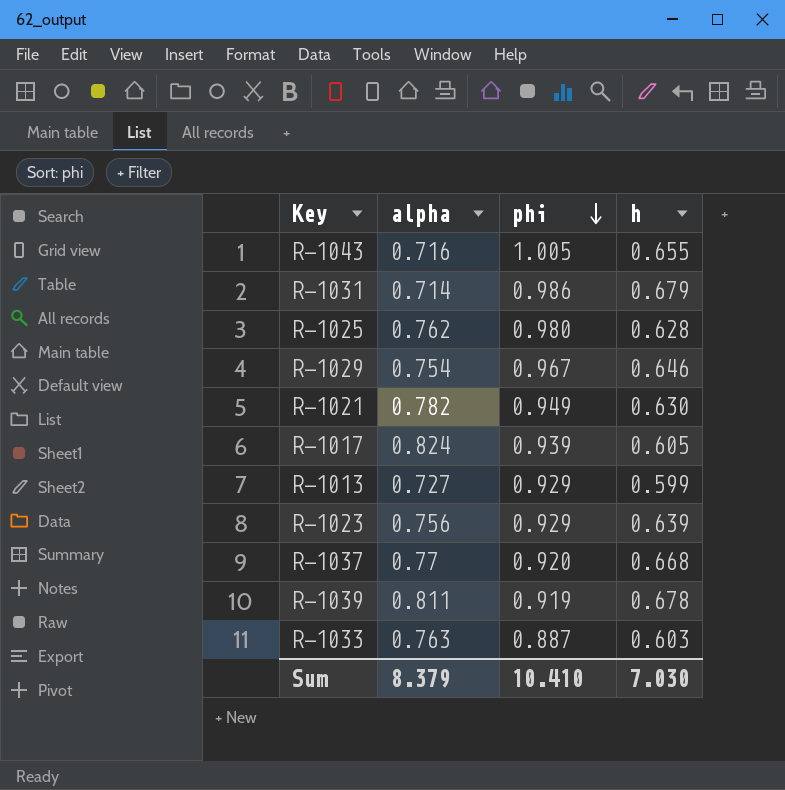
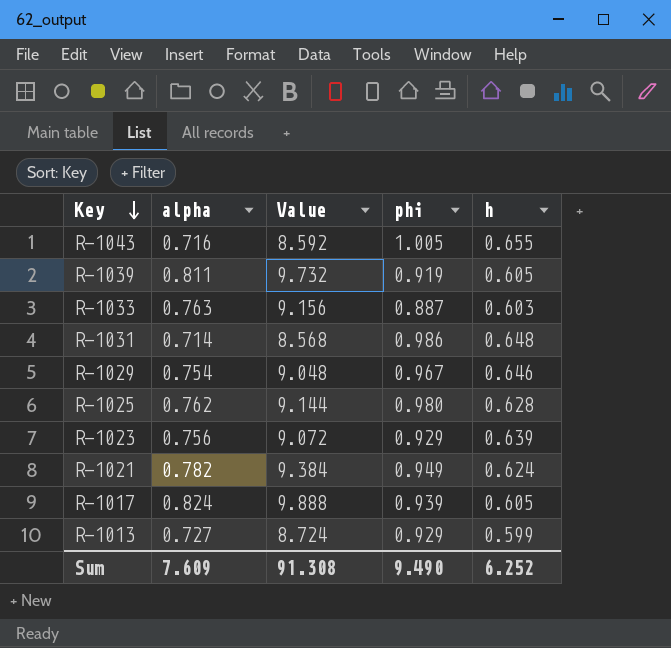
row order: phi descending -> Key descending
column Value | formula: none -> [alpha] * 12
row R-1037: 0.77 | 0.920 | 0.668 -> none
R-1039 | h: 0.678 -> 0.605
R-1031 | h: 0.679 -> 0.648
R-1021 | h: 0.630 -> 0.624
Sum | alpha: 8.379 -> 7.609
Sum | phi: 10.410 -> 9.490
Sum | h: 7.030 -> 6.252

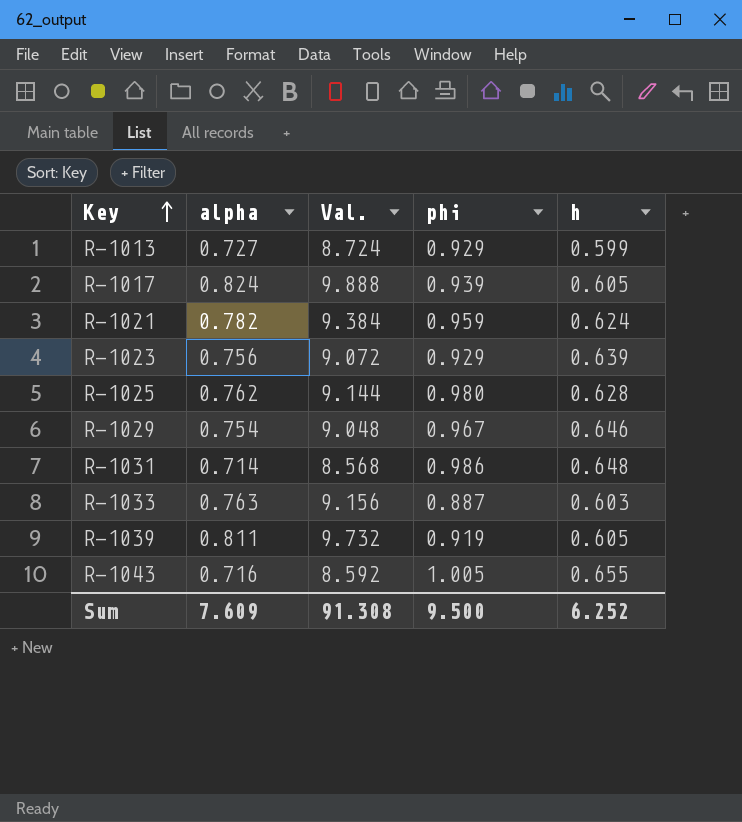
row order: Key descending -> Key ascending
column name: Value -> Val.
R-1021 | phi: 0.949 -> 0.959
Sum | phi: 9.490 -> 9.500

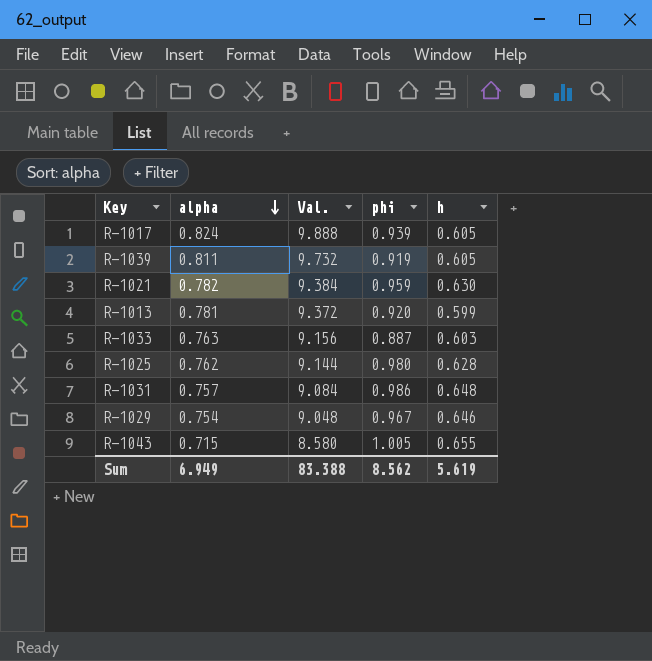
row order: Key ascending -> alpha descending
row R-1023: 0.756 | 9.072 | 0.929 | 0.639 -> none
R-1021 | h: 0.624 -> 0.630
R-1013 | alpha: 0.727 -> 0.781
R-1013 | Val.: 8.724 -> 9.372
R-1013 | phi: 0.929 -> 0.920
R-1031 | alpha: 0.714 -> 0.757
R-1031 | Val.: 8.568 -> 9.084
R-1043 | alpha: 0.716 -> 0.715
R-1043 | Val.: 8.592 -> 8.580
Sum | alpha: 7.609 -> 6.949
Sum | Val.: 91.308 -> 83.388
Sum | phi: 9.500 -> 8.562
Sum | h: 6.252 -> 5.619

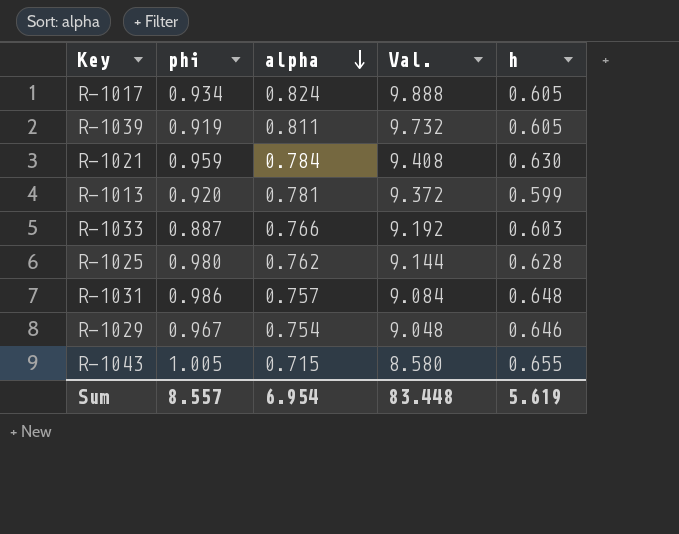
column phi | position: 4 -> 2
R-1017 | phi: 0.939 -> 0.934
R-1021 | alpha: 0.782 -> 0.784
R-1021 | Val.: 9.384 -> 9.408
R-1033 | alpha: 0.763 -> 0.766
R-1033 | Val.: 9.156 -> 9.192
Sum | phi: 8.562 -> 8.557
Sum | alpha: 6.949 -> 6.954
Sum | Val.: 83.388 -> 83.448

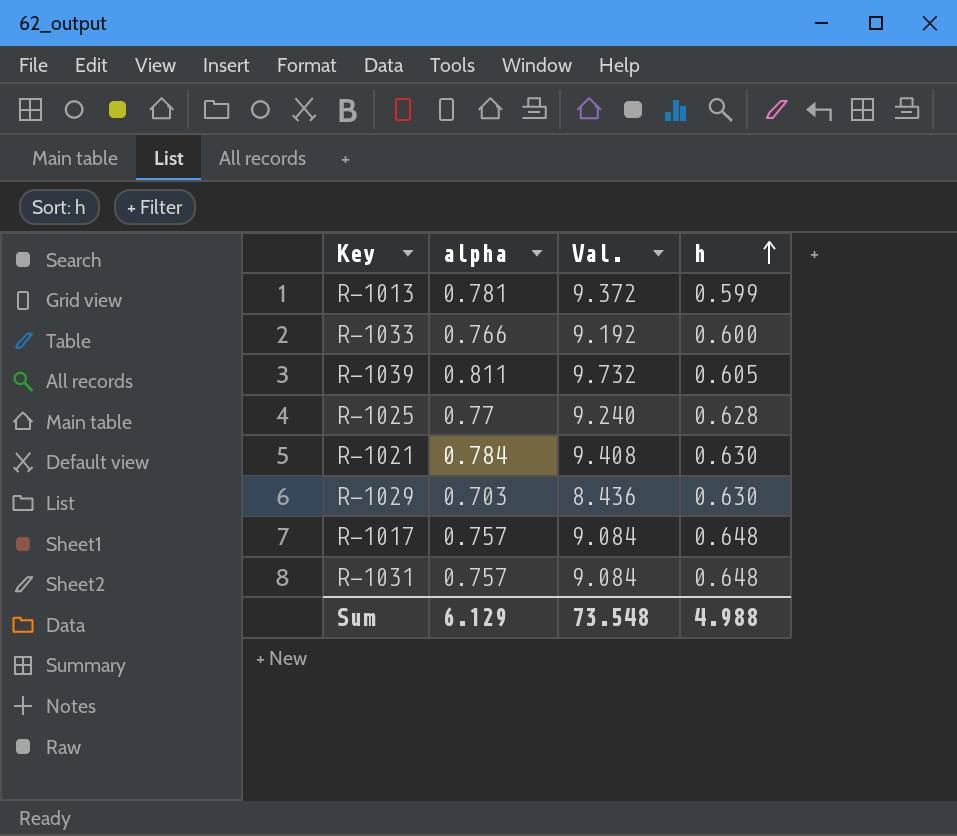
row order: alpha descending -> h ascending
column phi | position: 2 -> none
row R-1043: 1.005 | 0.715 | 8.580 | 0.655 -> none
R-1033 | h: 0.603 -> 0.600
R-1025 | alpha: 0.762 -> 0.77
R-1025 | Val.: 9.144 -> 9.240
R-1029 | alpha: 0.754 -> 0.703
R-1029 | Val.: 9.048 -> 8.436
R-1029 | h: 0.646 -> 0.630
R-1017 | alpha: 0.824 -> 0.757
R-1017 | Val.: 9.888 -> 9.084
R-1017 | h: 0.605 -> 0.648
Sum | alpha: 6.954 -> 6.129
Sum | Val.: 83.448 -> 73.548
Sum | h: 5.619 -> 4.988

